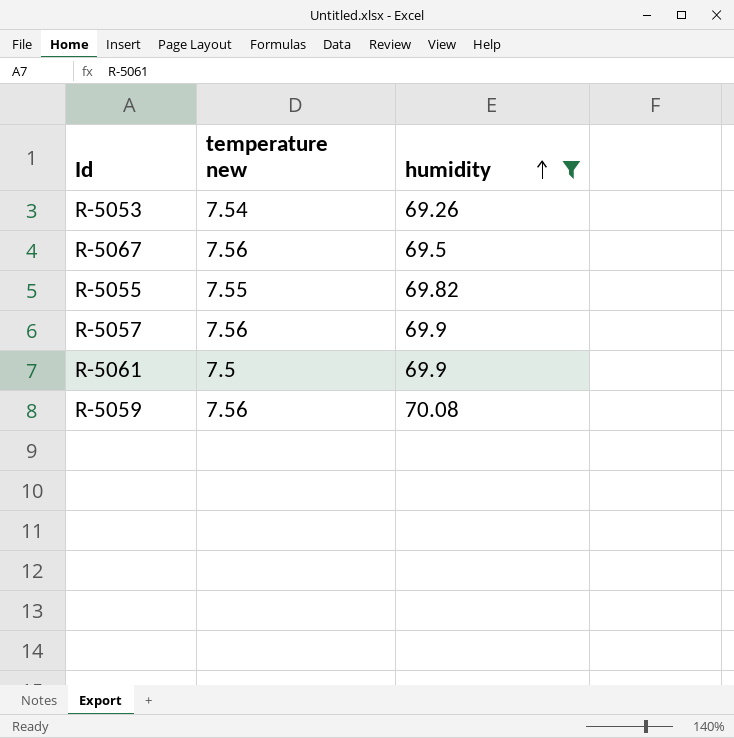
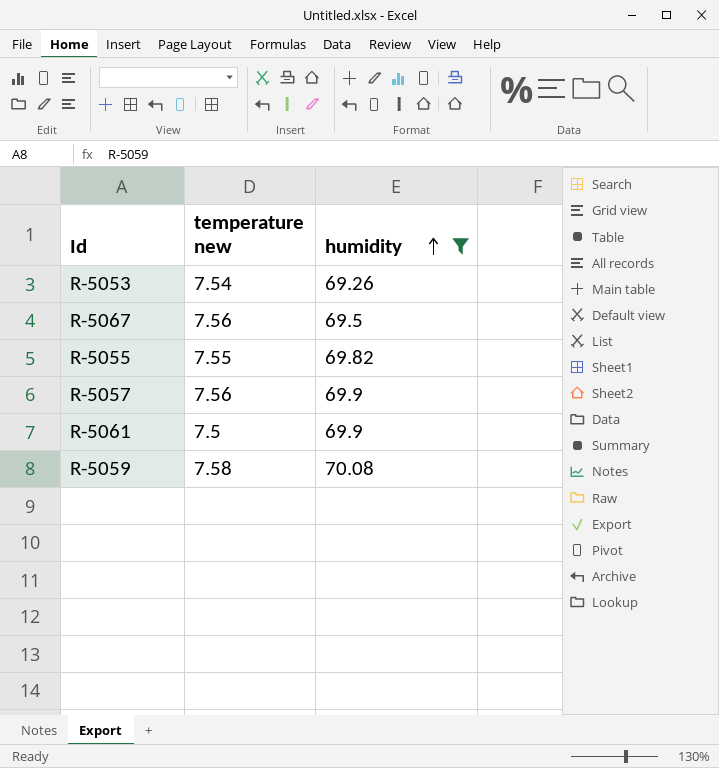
R-5059 | temperature new: 7.56 -> 7.58

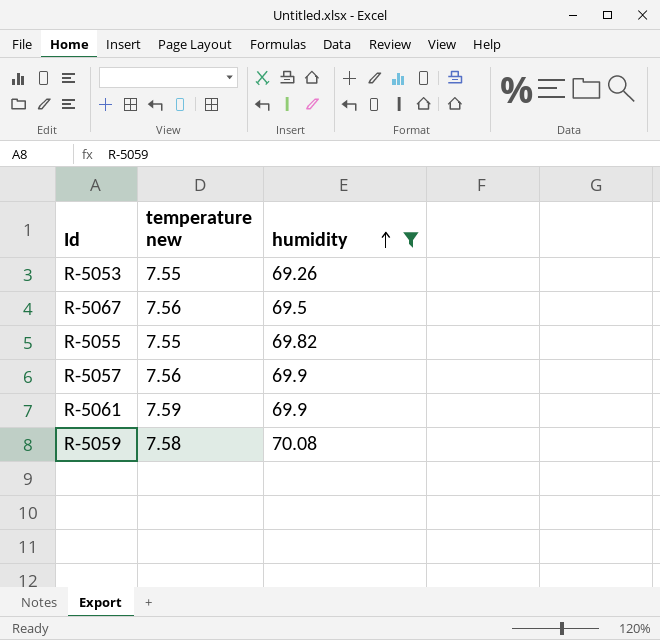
R-5053 | temperature new: 7.54 -> 7.55
R-5061 | temperature new: 7.5 -> 7.59

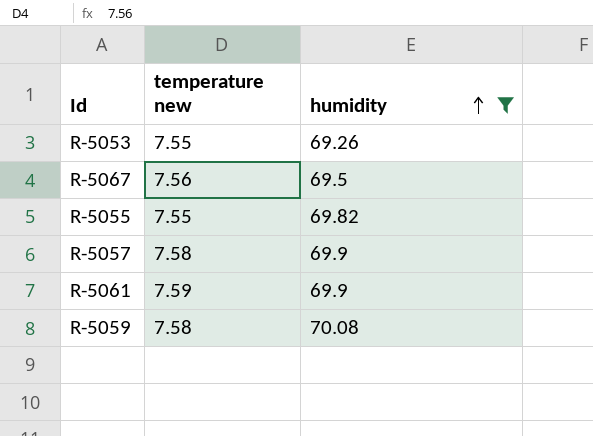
R-5057 | temperature new: 7.56 -> 7.58

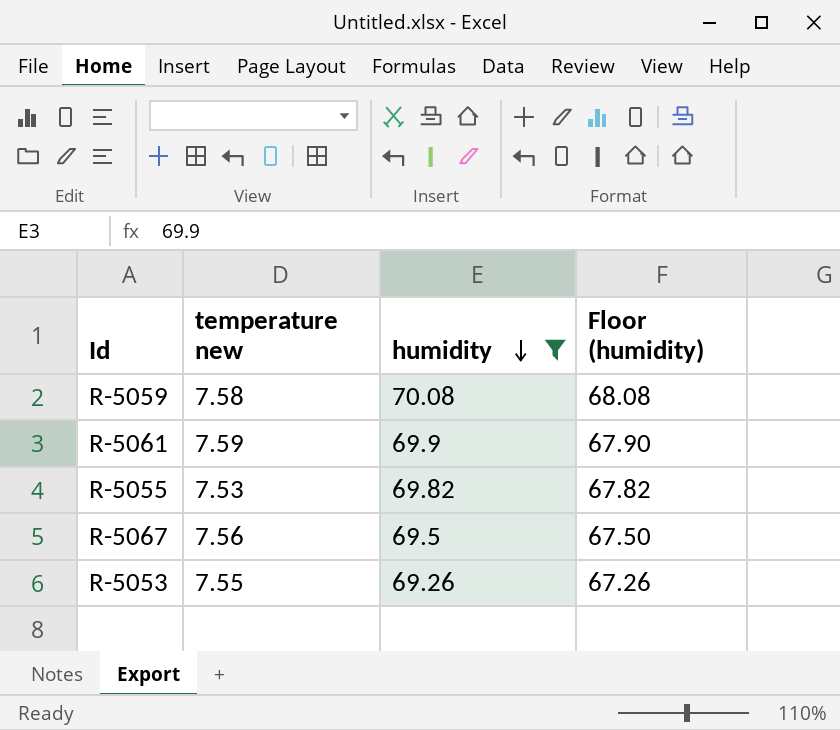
row order: humidity ascending -> humidity descending
column Floor (humidity) | formula: none -> [humidity] - 2
row R-5057: 7.58 | 69.9 -> none
R-5055 | temperature new: 7.55 -> 7.53

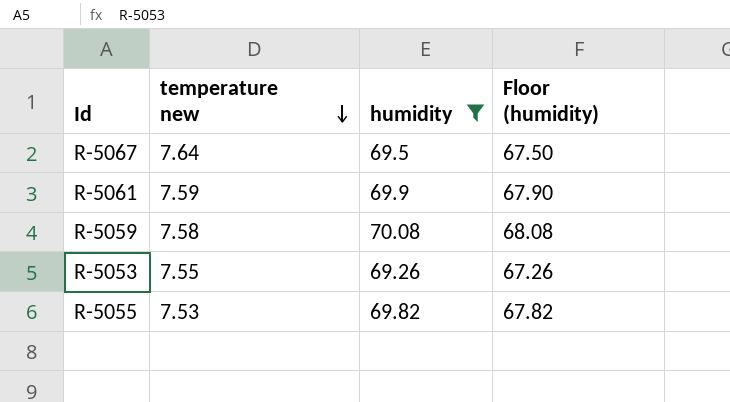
row order: humidity descending -> temperature new descending
R-5067 | temperature new: 7.56 -> 7.64

